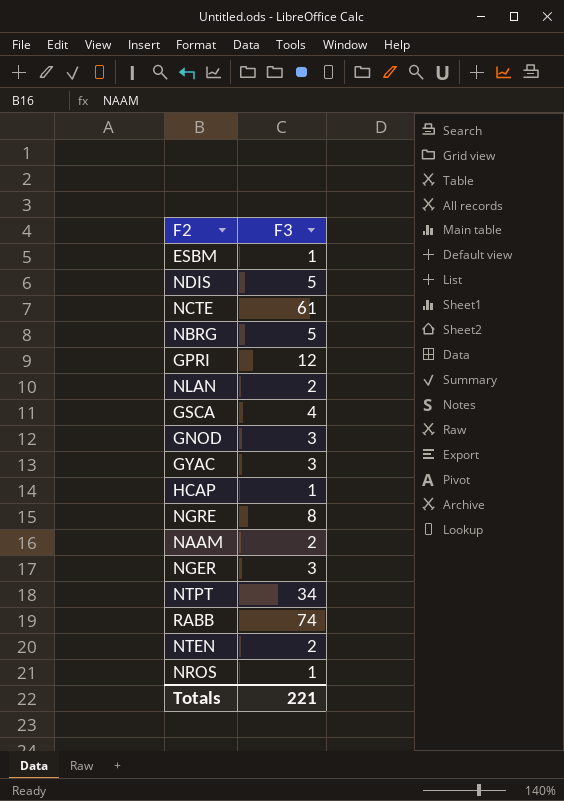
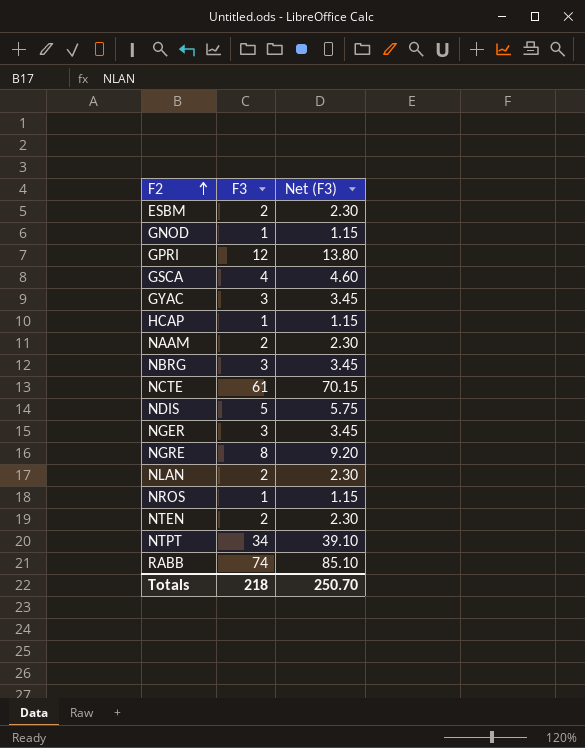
row order: none -> F2 ascending
column Net (F3) | formula: none -> [F3] * 1.15
ESBM | F3: 1 -> 2
GNOD | F3: 3 -> 1
NBRG | F3: 5 -> 3
Totals | F3: 221 -> 218

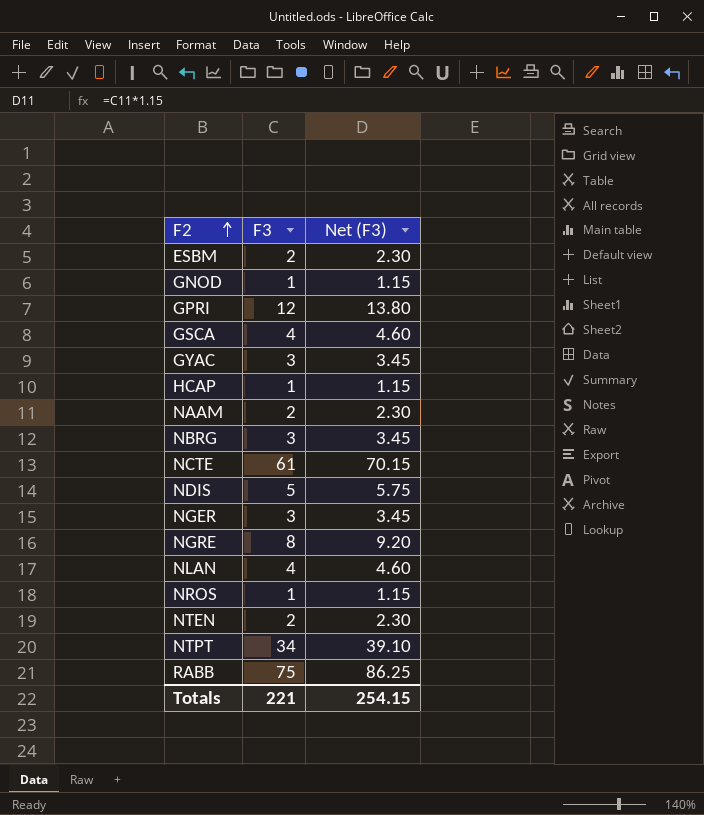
NLAN | F3: 2 -> 4
NLAN | Net (F3): 2.30 -> 4.60
RABB | F3: 74 -> 75
RABB | Net (F3): 85.10 -> 86.25
Totals | F3: 218 -> 221
Totals | Net (F3): 250.70 -> 254.15

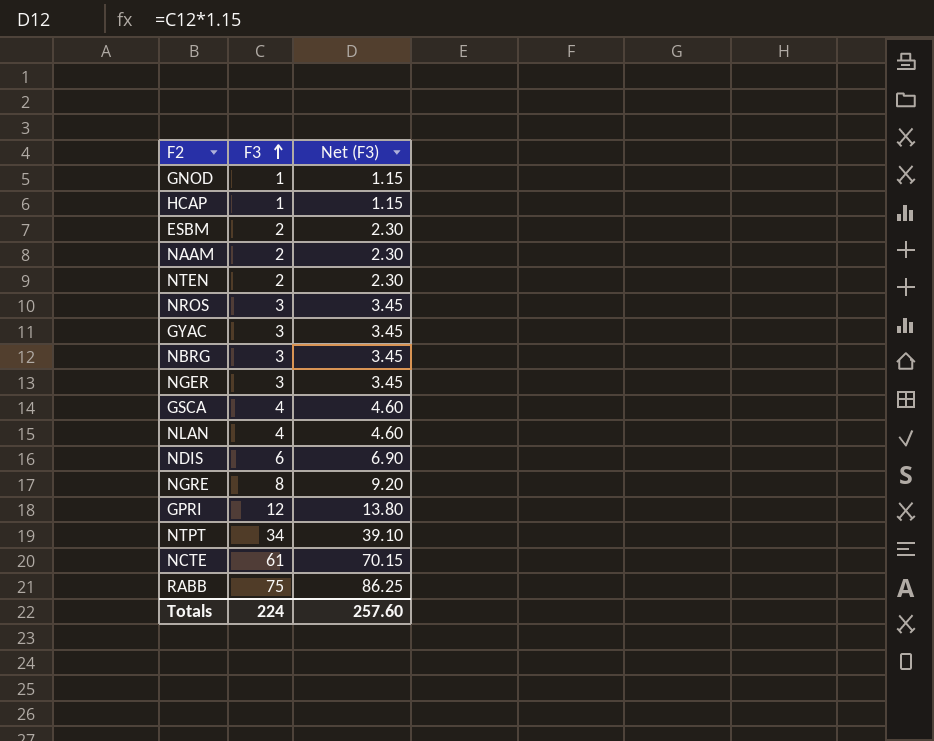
row order: F2 ascending -> F3 ascending
NROS | F3: 1 -> 3
NROS | Net (F3): 1.15 -> 3.45
NDIS | F3: 5 -> 6
NDIS | Net (F3): 5.75 -> 6.90
Totals | F3: 221 -> 224
Totals | Net (F3): 254.15 -> 257.60

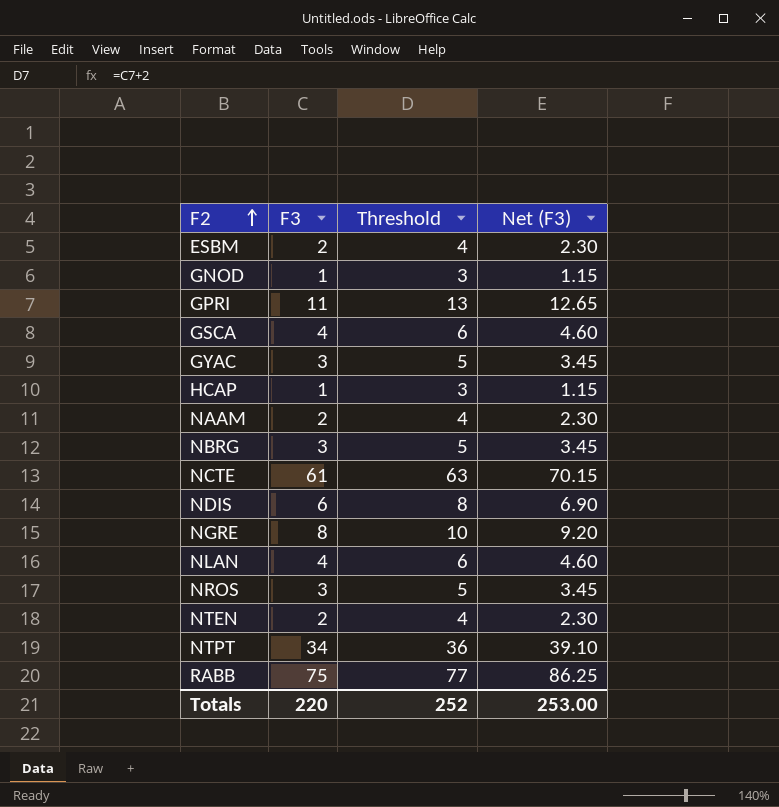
row order: F3 ascending -> F2 ascending
column Threshold | formula: none -> [F3] + 2
row NGER: 3 | 3.45 -> none
GPRI | F3: 12 -> 11
GPRI | Net (F3): 13.80 -> 12.65
Totals | F3: 224 -> 220
Totals | Net (F3): 257.60 -> 253.00

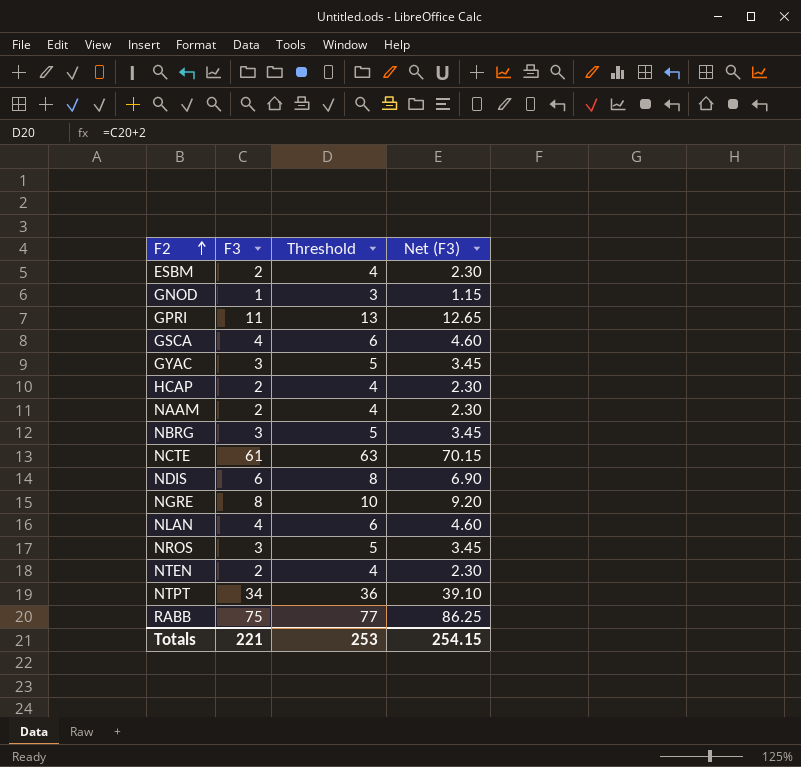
HCAP | F3: 1 -> 2
HCAP | Threshold: 3 -> 4
HCAP | Net (F3): 1.15 -> 2.30
Totals | F3: 220 -> 221
Totals | Threshold: 252 -> 253
Totals | Net (F3): 253.00 -> 254.15

